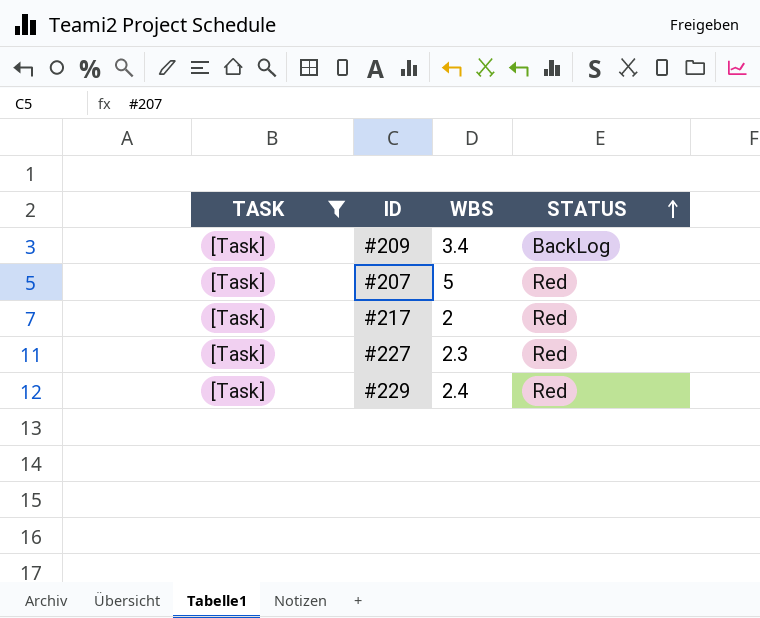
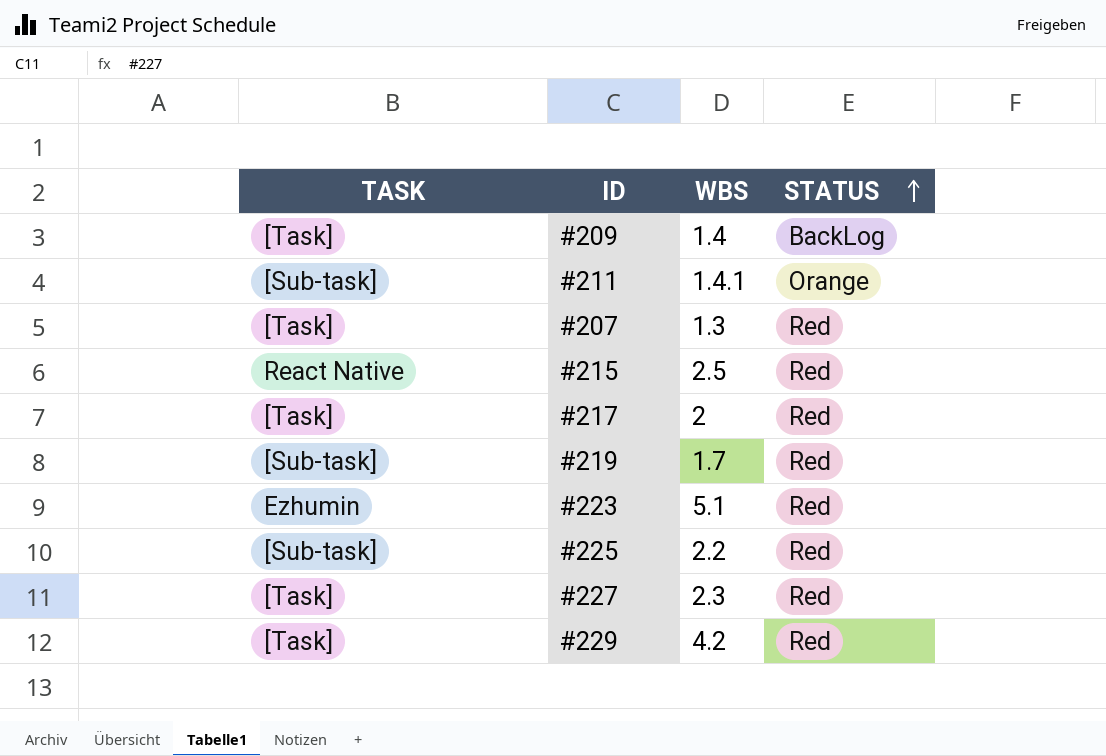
filter: TASK = [Task] -> none
#209 | WBS: 3.4 -> 1.4
#207 | WBS: 5 -> 1.3
#229 | WBS: 2.4 -> 4.2

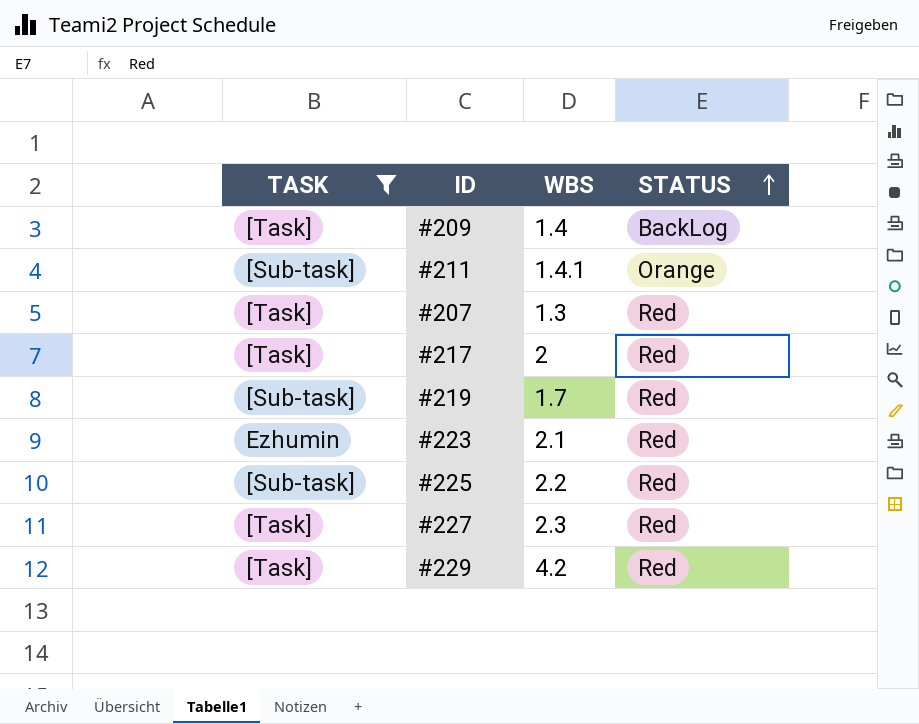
filter: none -> TASK != React Native
#223 | WBS: 5.1 -> 2.1

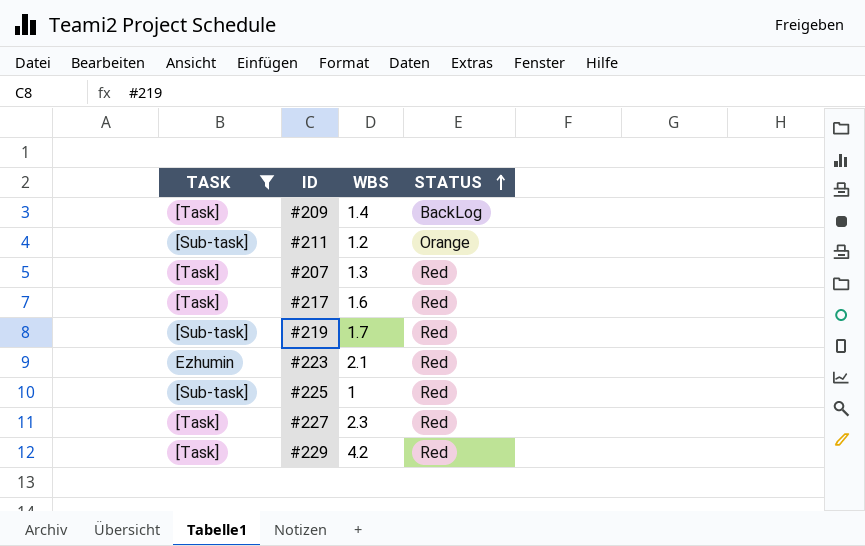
#211 | WBS: 1.4.1 -> 1.2
#217 | WBS: 2 -> 1.6
#225 | WBS: 2.2 -> 1

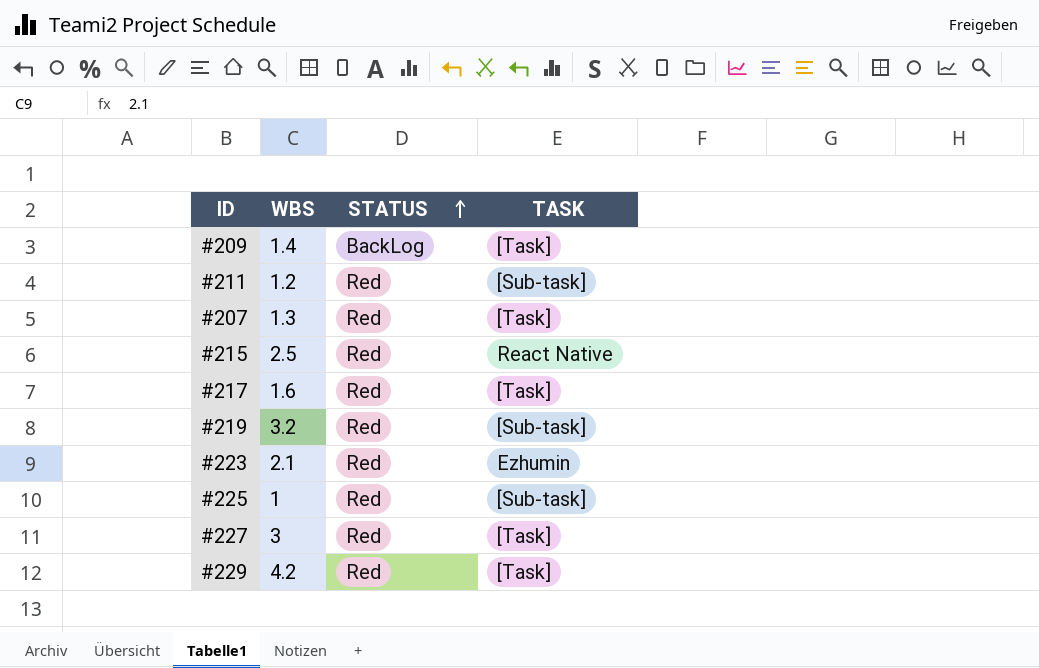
filter: TASK != React Native -> none
column TASK | position: 1 -> 4
#211 | STATUS: Orange -> Red
#219 | WBS: 1.7 -> 3.2
#227 | WBS: 2.3 -> 3

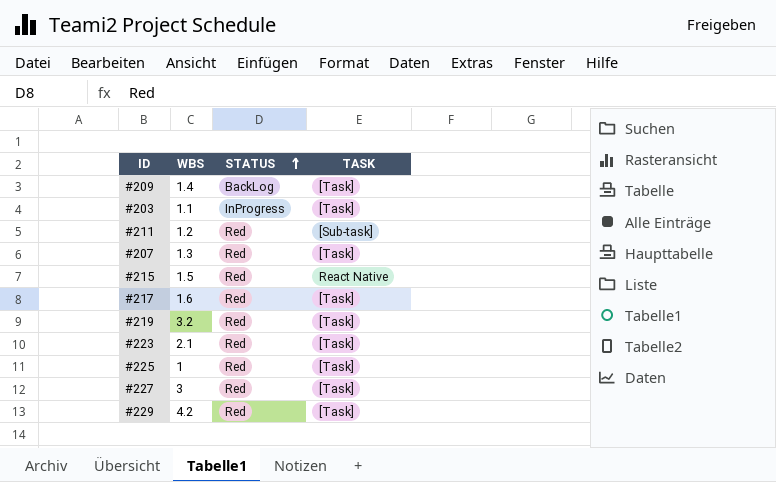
row #203: none -> 1.1 | InProgress | [Task]
#215 | WBS: 2.5 -> 1.5
#219 | TASK: [Sub-task] -> [Task]
#223 | TASK: Ezhumin -> [Task]
#225 | TASK: [Sub-task] -> [Task]

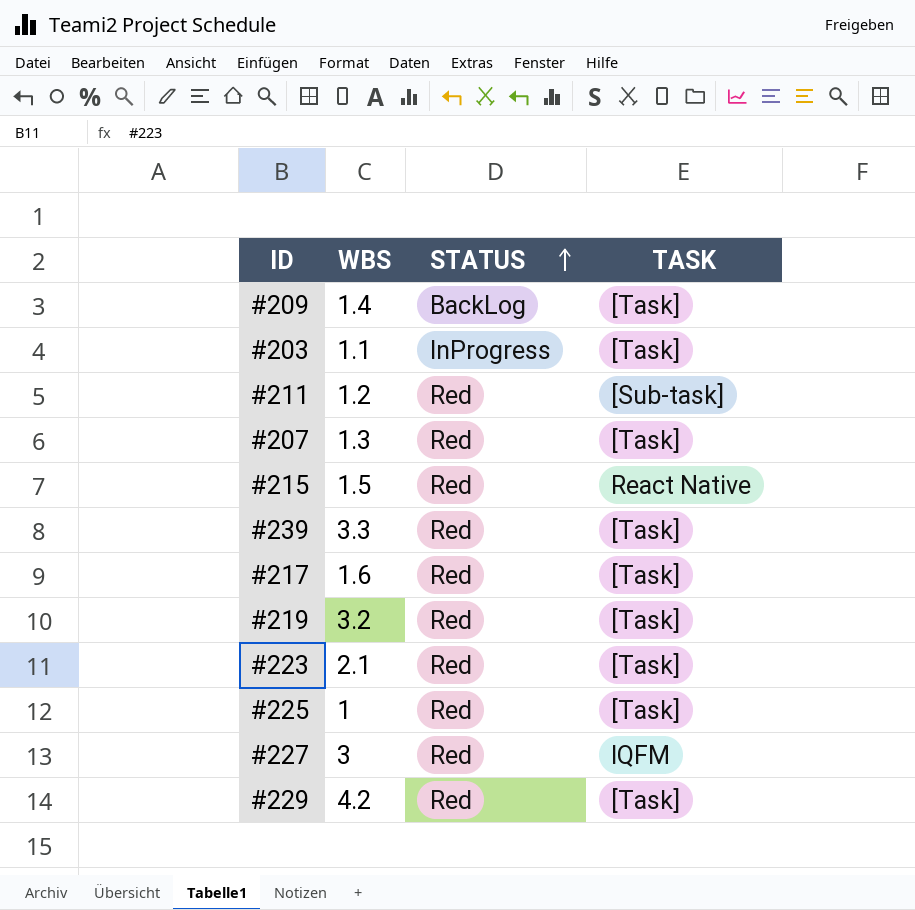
row #239: none -> 3.3 | Red | [Task]
#227 | TASK: [Task] -> IQFM

